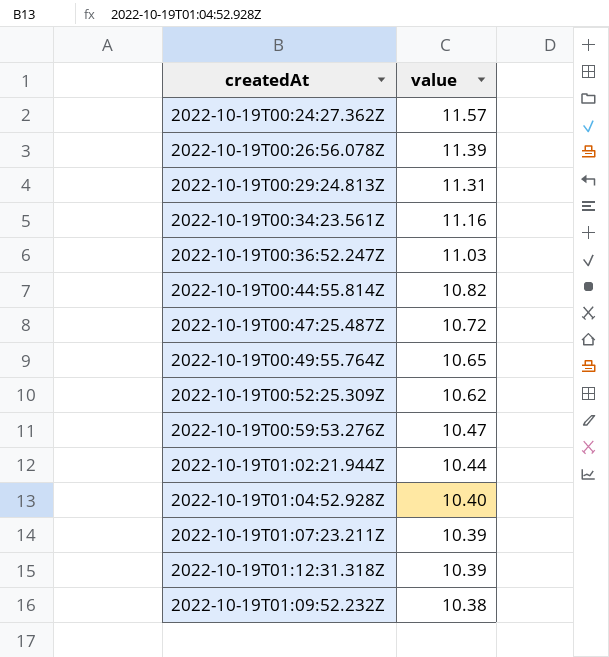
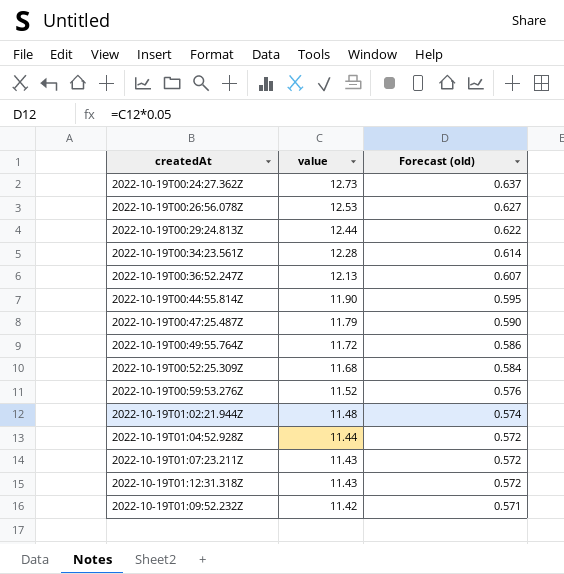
column Forecast (old) | formula: none -> [value] * 0.05
2022-10-19T00:24:27.362Z | value: 11.57 -> 12.73
2022-10-19T00:26:56.078Z | value: 11.39 -> 12.53
2022-10-19T00:29:24.813Z | value: 11.31 -> 12.44
2022-10-19T00:34:23.561Z | value: 11.16 -> 12.28
2022-10-19T00:36:52.247Z | value: 11.03 -> 12.13
2022-10-19T00:44:55.814Z | value: 10.82 -> 11.90
2022-10-19T00:47:25.487Z | value: 10.72 -> 11.79
2022-10-19T00:49:55.764Z | value: 10.65 -> 11.72
2022-10-19T00:52:25.309Z | value: 10.62 -> 11.68
2022-10-19T00:59:53.276Z | value: 10.47 -> 11.52
2022-10-19T01:02:21.944Z | value: 10.44 -> 11.48
2022-10-19T01:04:52.928Z | value: 10.40 -> 11.44
2022-10-19T01:07:23.211Z | value: 10.39 -> 11.43
2022-10-19T01:12:31.318Z | value: 10.39 -> 11.43
2022-10-19T01:09:52.232Z | value: 10.38 -> 11.42

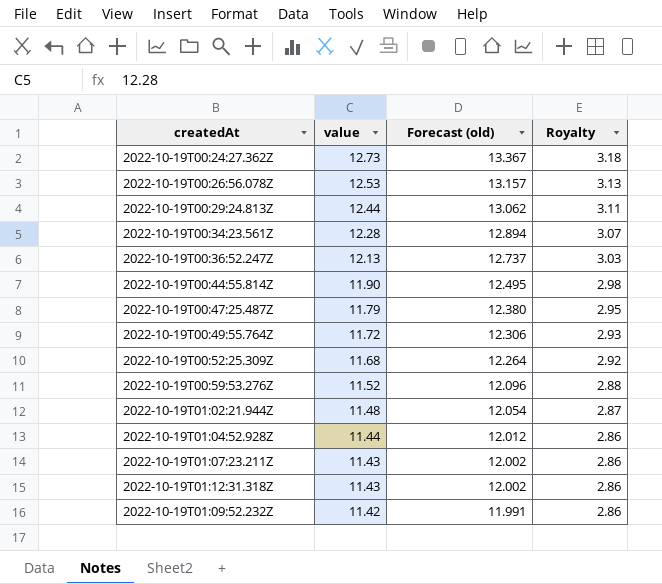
column Forecast (old) | formula: [value] * 0.05 -> [value] * 1.05
column Royalty | formula: none -> [value] * 0.25

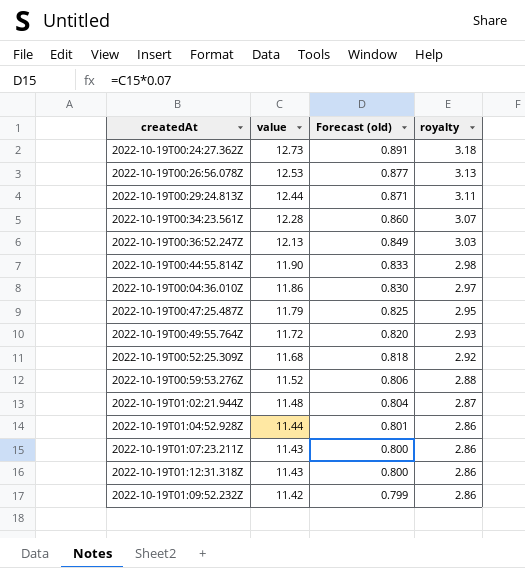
column Forecast (old) | formula: [value] * 1.05 -> [value] * 0.07
column name: Royalty -> royalty
row 2022-10-19T00:04:36.010Z: none -> 11.86 | 0.830 | 2.97

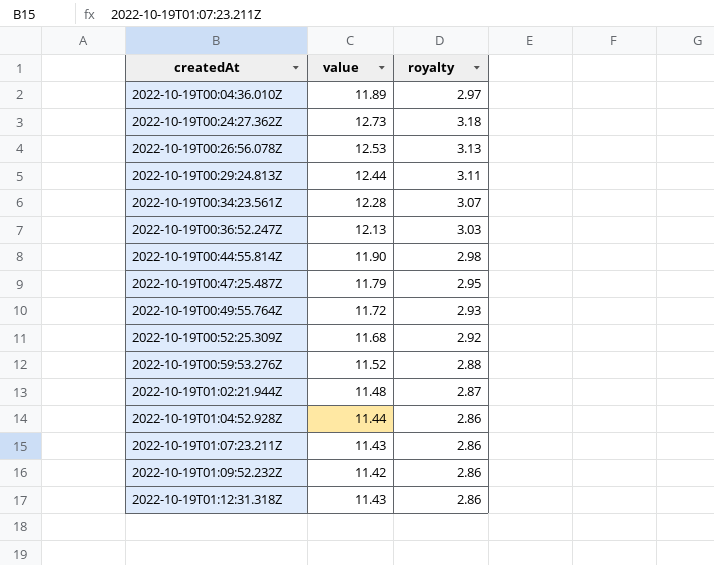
row order: value descending -> createdAt ascending
column Forecast (old) | formula: [value] * 0.07 -> none
2022-10-19T00:04:36.010Z | value: 11.86 -> 11.89

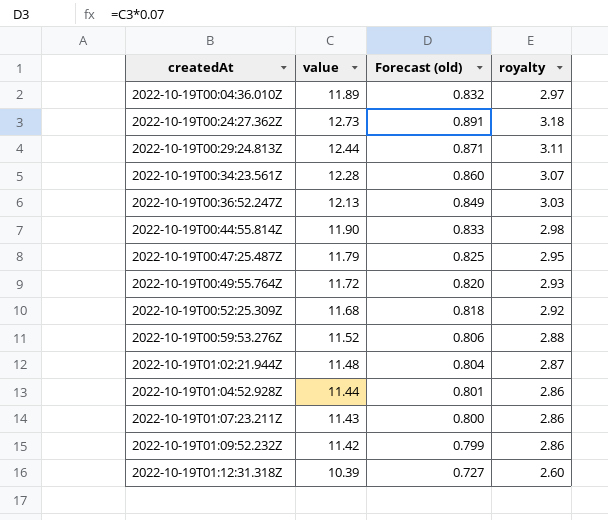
column Forecast (old) | formula: none -> [value] * 0.07
row 2022-10-19T00:26:56.078Z: 12.53 | 3.13 -> none
2022-10-19T01:12:31.318Z | value: 11.43 -> 10.39
2022-10-19T01:12:31.318Z | royalty: 2.86 -> 2.60

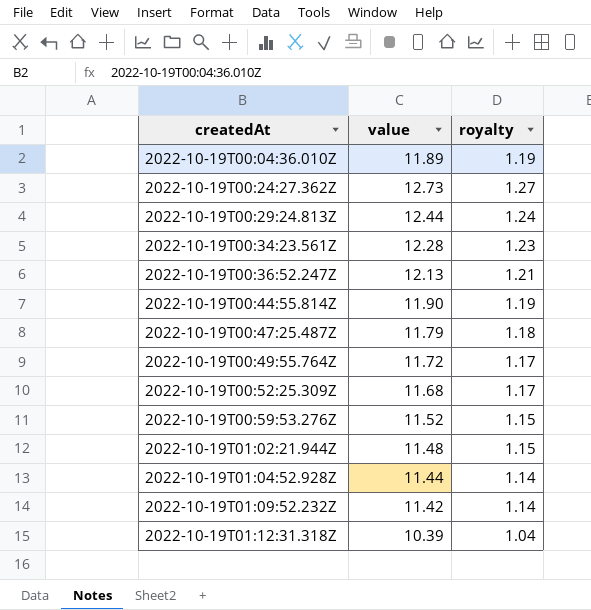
column Forecast (old) | formula: [value] * 0.07 -> none
column royalty | formula: [value] * 0.25 -> [value] * 0.1
row 2022-10-19T01:07:23.211Z: 11.43 | 0.800 | 2.86 -> none

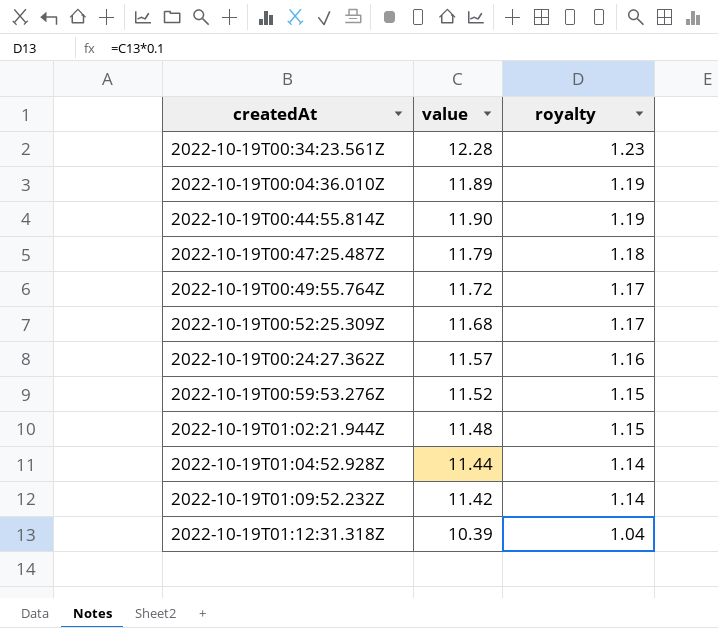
row order: createdAt ascending -> royalty descending
row 2022-10-19T00:29:24.813Z: 12.44 | 1.24 -> none
row 2022-10-19T00:36:52.247Z: 12.13 | 1.21 -> none
2022-10-19T00:24:27.362Z | value: 12.73 -> 11.57
2022-10-19T00:24:27.362Z | royalty: 1.27 -> 1.16

